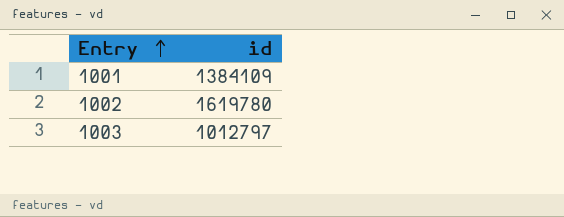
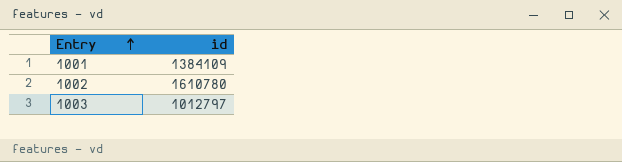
1002 | id: 1619780 -> 1610780

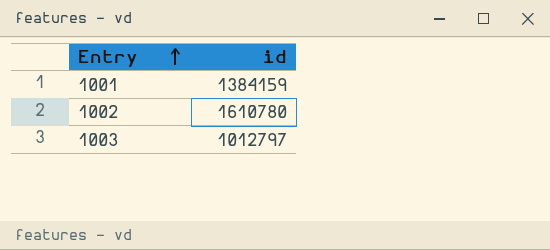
1001 | id: 1384109 -> 1384159

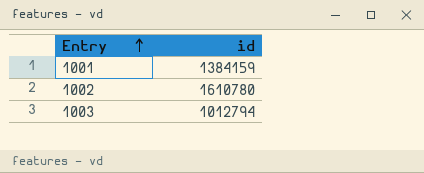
1003 | id: 1012797 -> 1012794

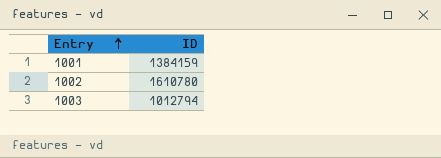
column name: id -> ID

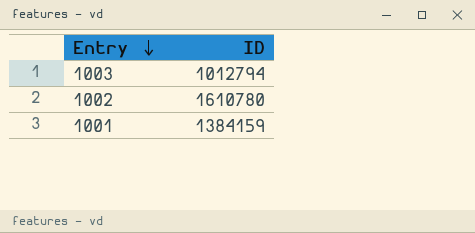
row order: Entry ascending -> Entry descending

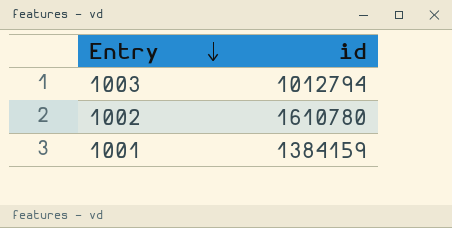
column name: ID -> id

